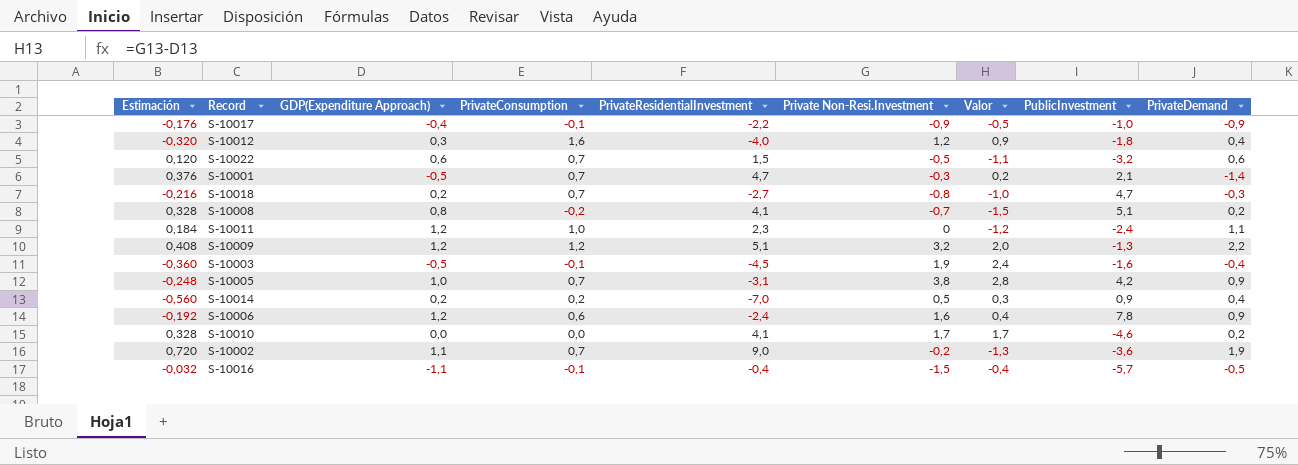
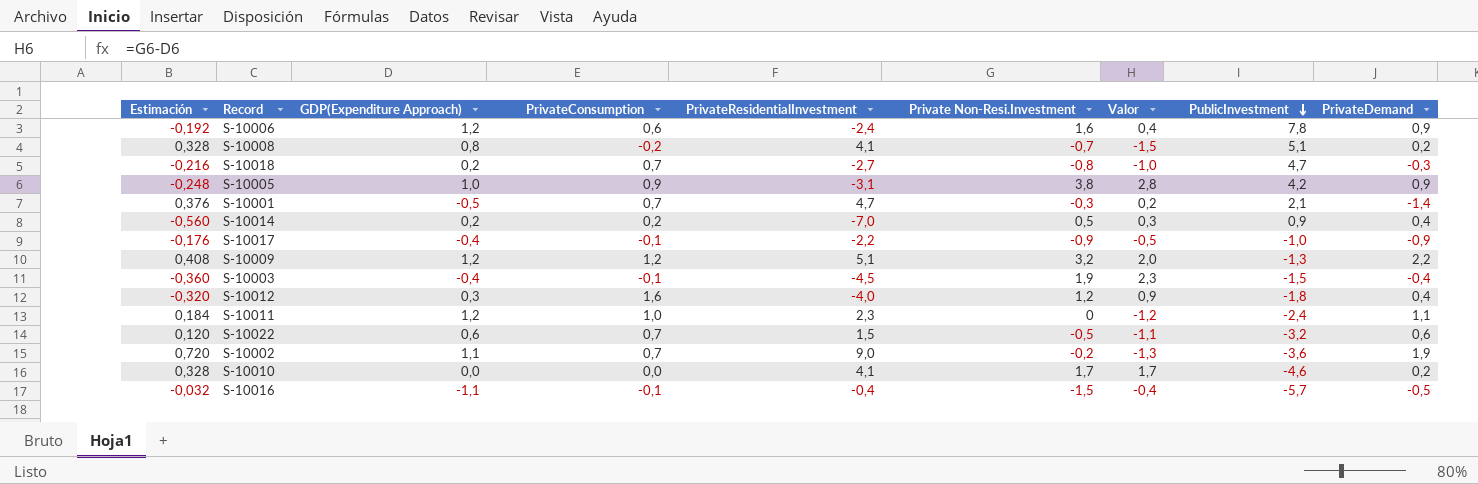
row order: none -> PublicInvestment descending
S-10005 | PrivateConsumption: 0,7 -> 0,9
S-10003 | GDP(Expenditure Approach): -0,5 -> -0,4
S-10003 | Valor: 2,4 -> 2,3
S-10003 | PublicInvestment: -1,6 -> -1,5

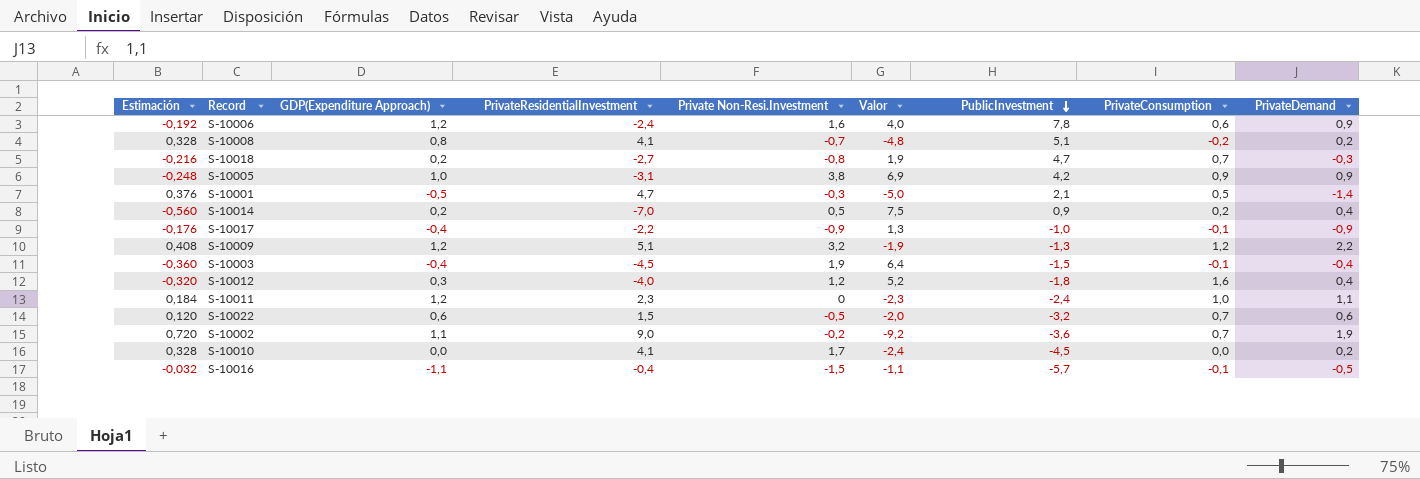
column Valor | formula: [Private Non-Resi.Investment] - [GDP(Expenditure Approach)] -> [Private Non-Resi.Investment] - [PrivateResidentialInvestment]
column PrivateConsumption | position: 4 -> 8
S-10001 | PrivateConsumption: 0,7 -> 0,5
S-10010 | PublicInvestment: -4,6 -> -4,5

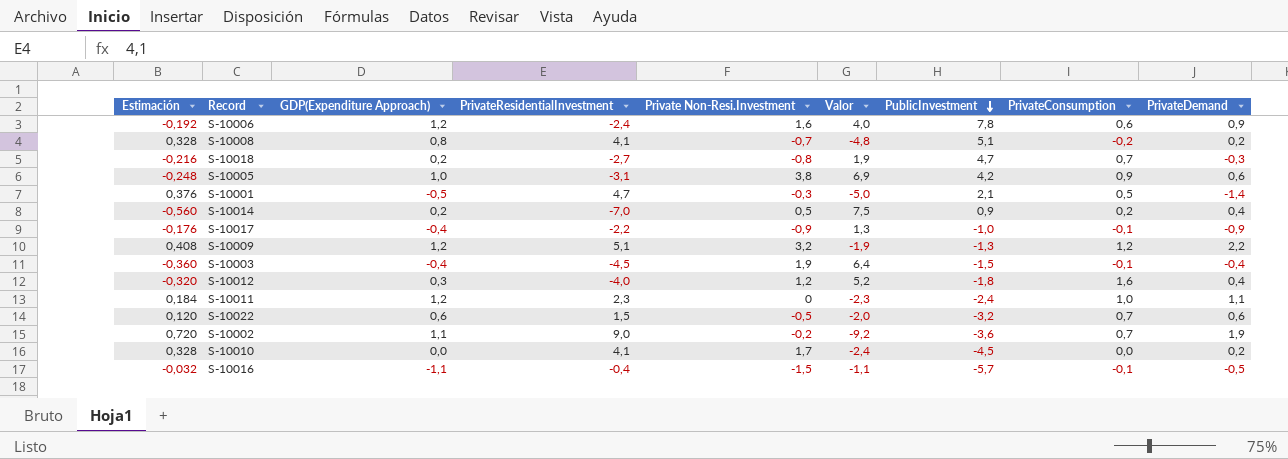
S-10005 | PrivateDemand: 0,9 -> 0,6

